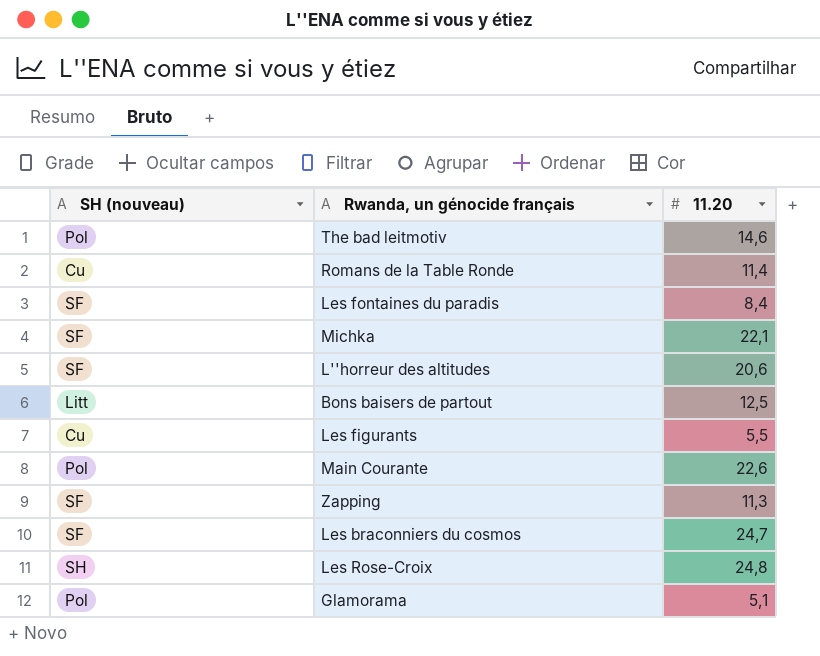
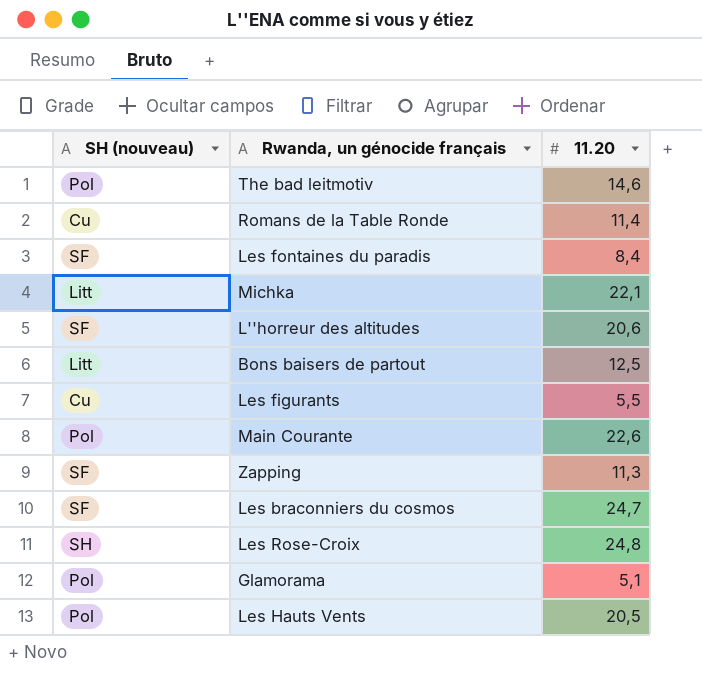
Michka | SH (nouveau): SF -> Litt
row Les Hauts Vents: none -> Pol | 20,5

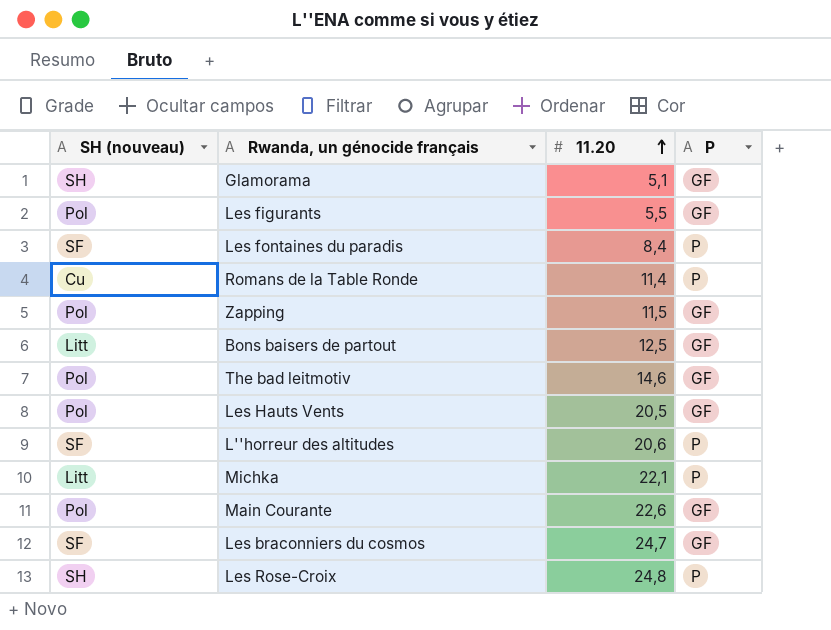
row order: none -> 11.20 ascending
column P | position: none -> 4
Glamorama | SH (nouveau): Pol -> SH
Les figurants | SH (nouveau): Cu -> Pol
Zapping | SH (nouveau): SF -> Pol
Zapping | 11.20: 11,3 -> 11,5

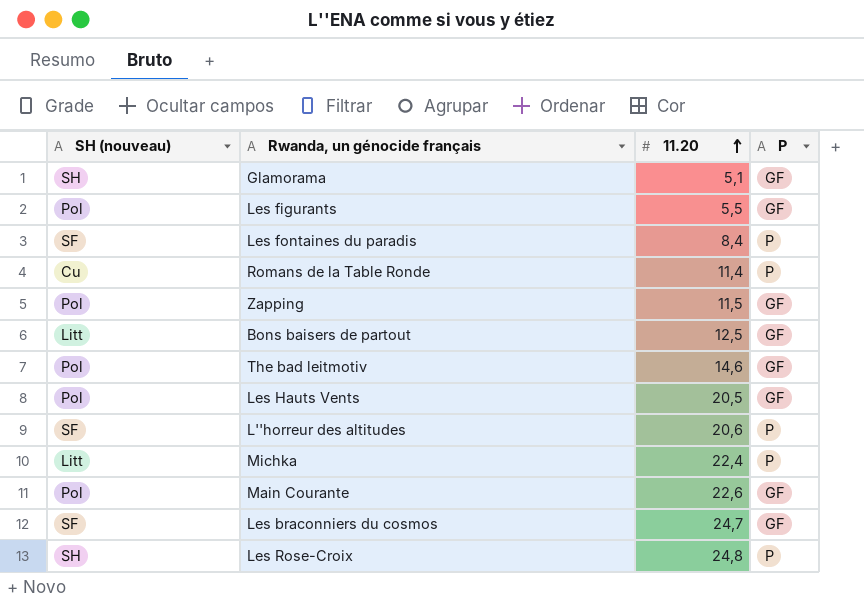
Michka | 11.20: 22,1 -> 22,4

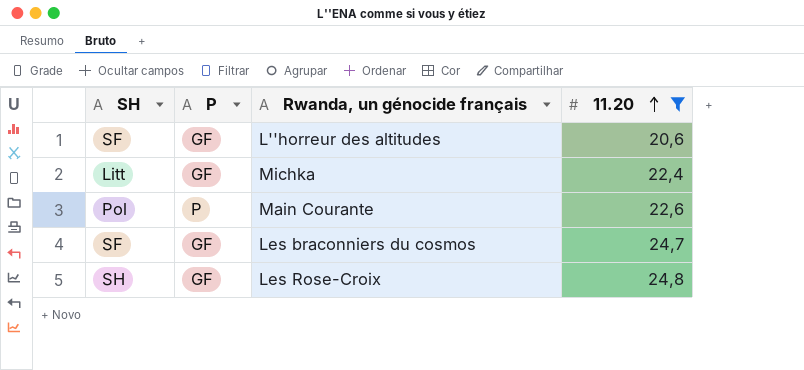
filter: none -> 11.20 >= 20,6
column name: SH (nouveau) -> SH
column P | position: 4 -> 2
L''horreur des altitudes | P: P -> GF
Michka | P: P -> GF
Main Courante | P: GF -> P
Les Rose-Croix | P: P -> GF

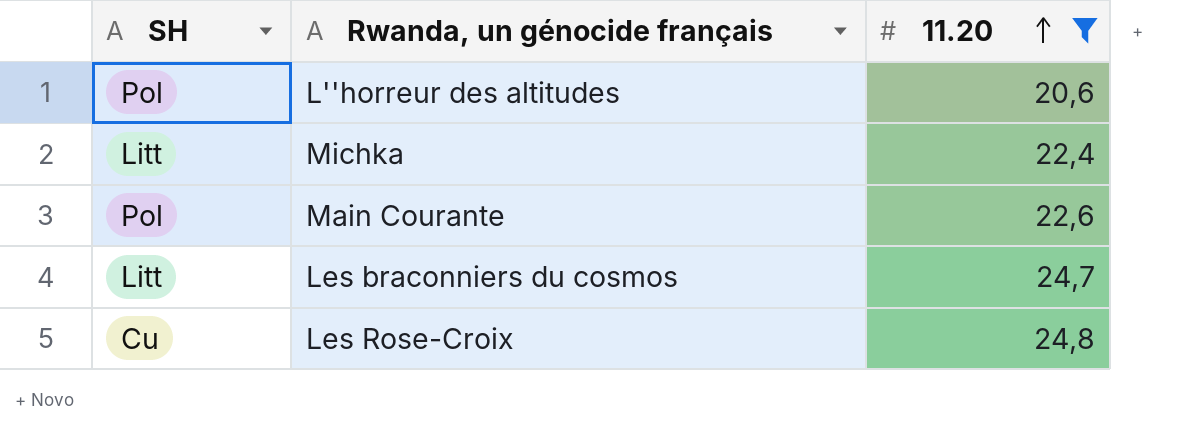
column P | position: 2 -> none
L''horreur des altitudes | SH: SF -> Pol
Les braconniers du cosmos | SH: SF -> Litt
Les Rose-Croix | SH: SH -> Cu

